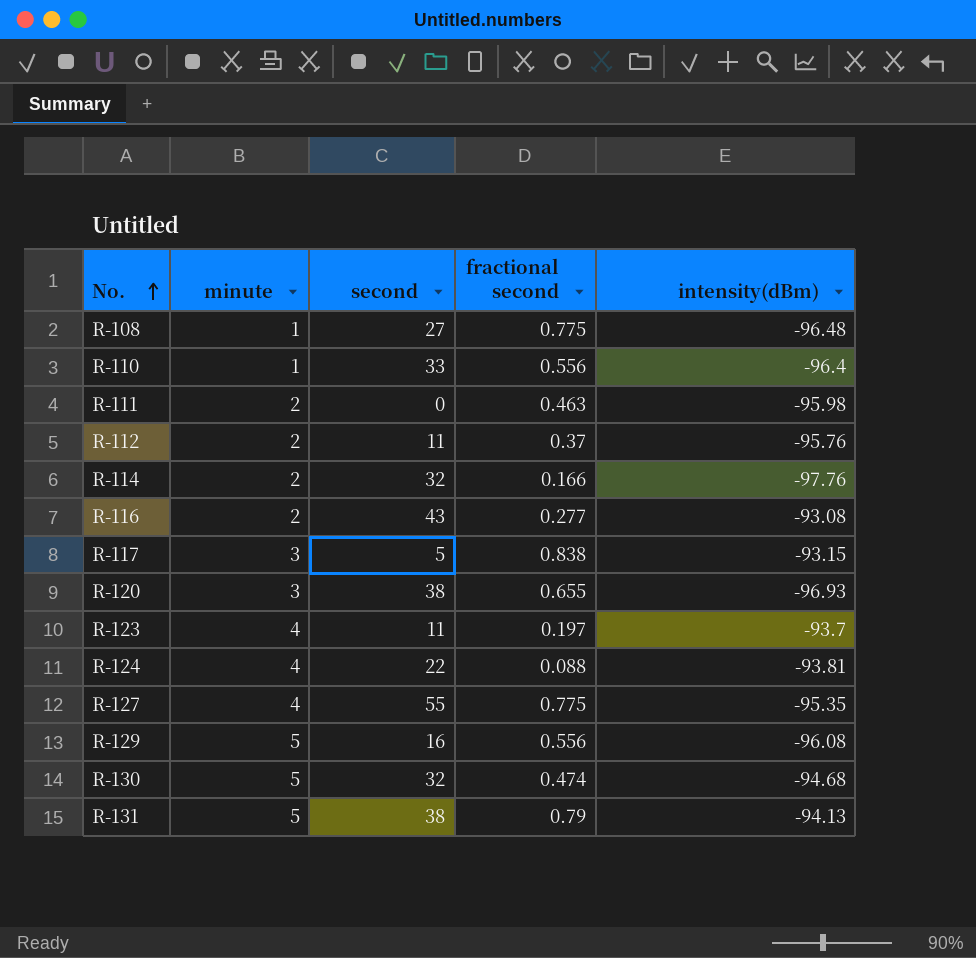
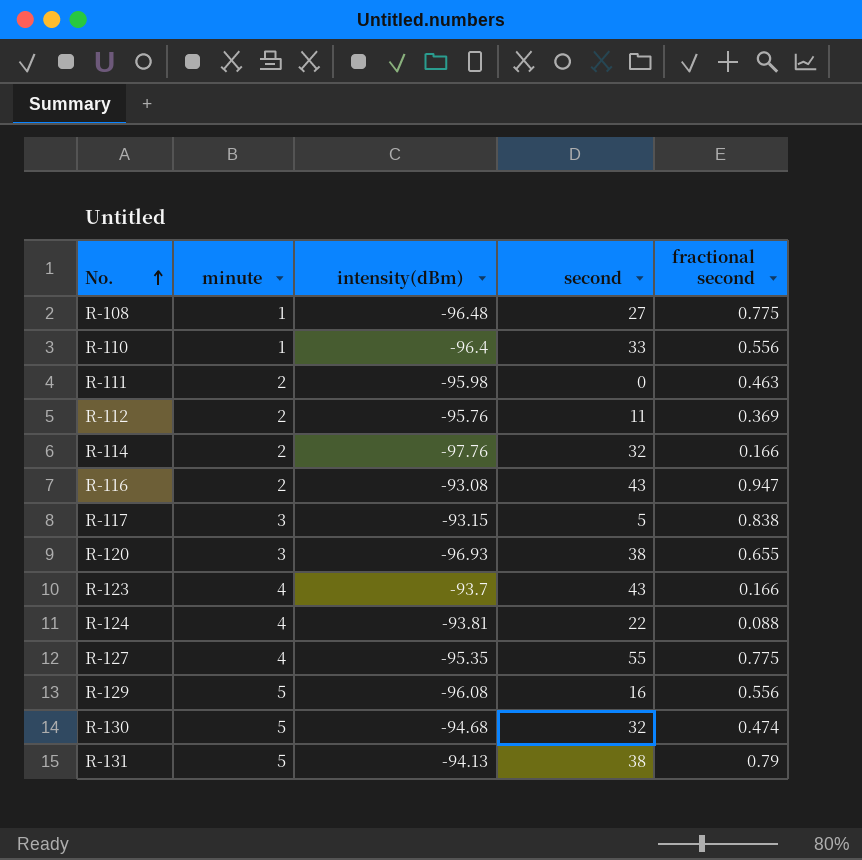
column intensity(dBm) | position: 5 -> 3
R-112 | fractional second: 0.37 -> 0.369
R-116 | fractional second: 0.277 -> 0.947
R-123 | second: 11 -> 43
R-123 | fractional second: 0.197 -> 0.166

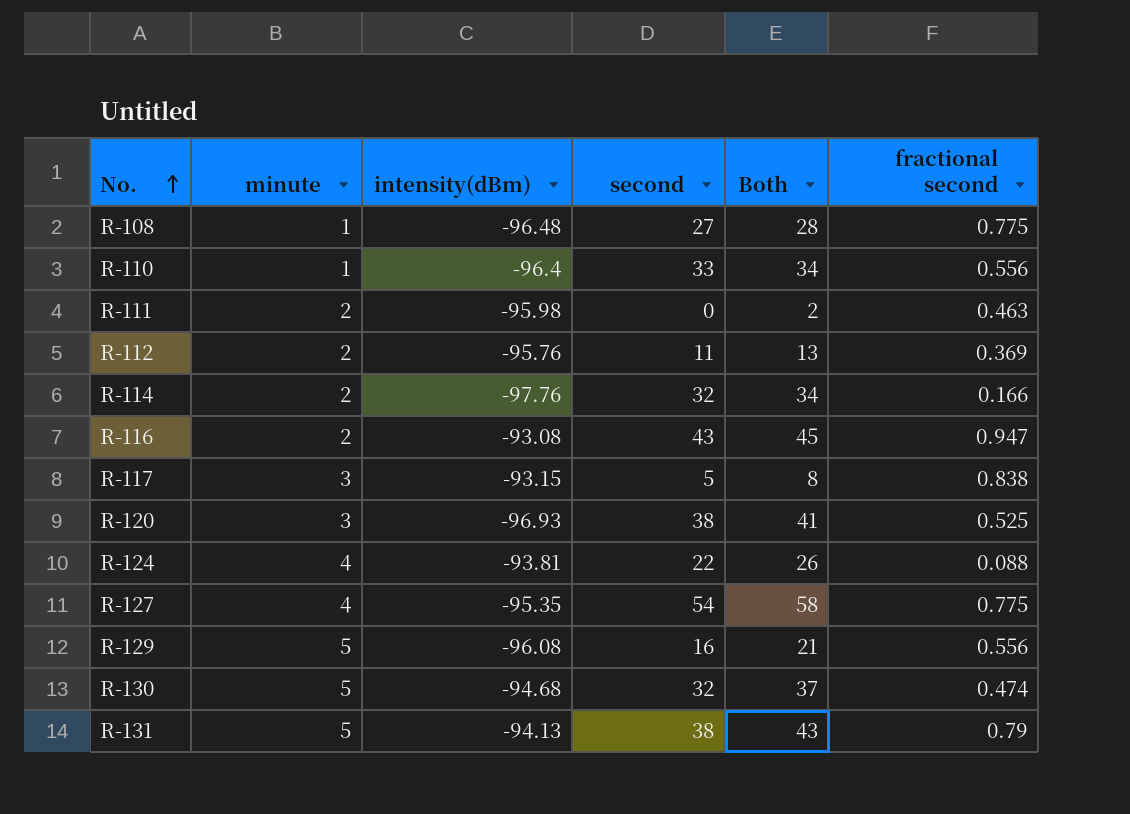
column Both | formula: none -> [minute] + [second]
row R-123: 4 | -93.7 | 43 | 0.166 -> none
R-120 | fractional second: 0.655 -> 0.525
R-127 | second: 55 -> 54

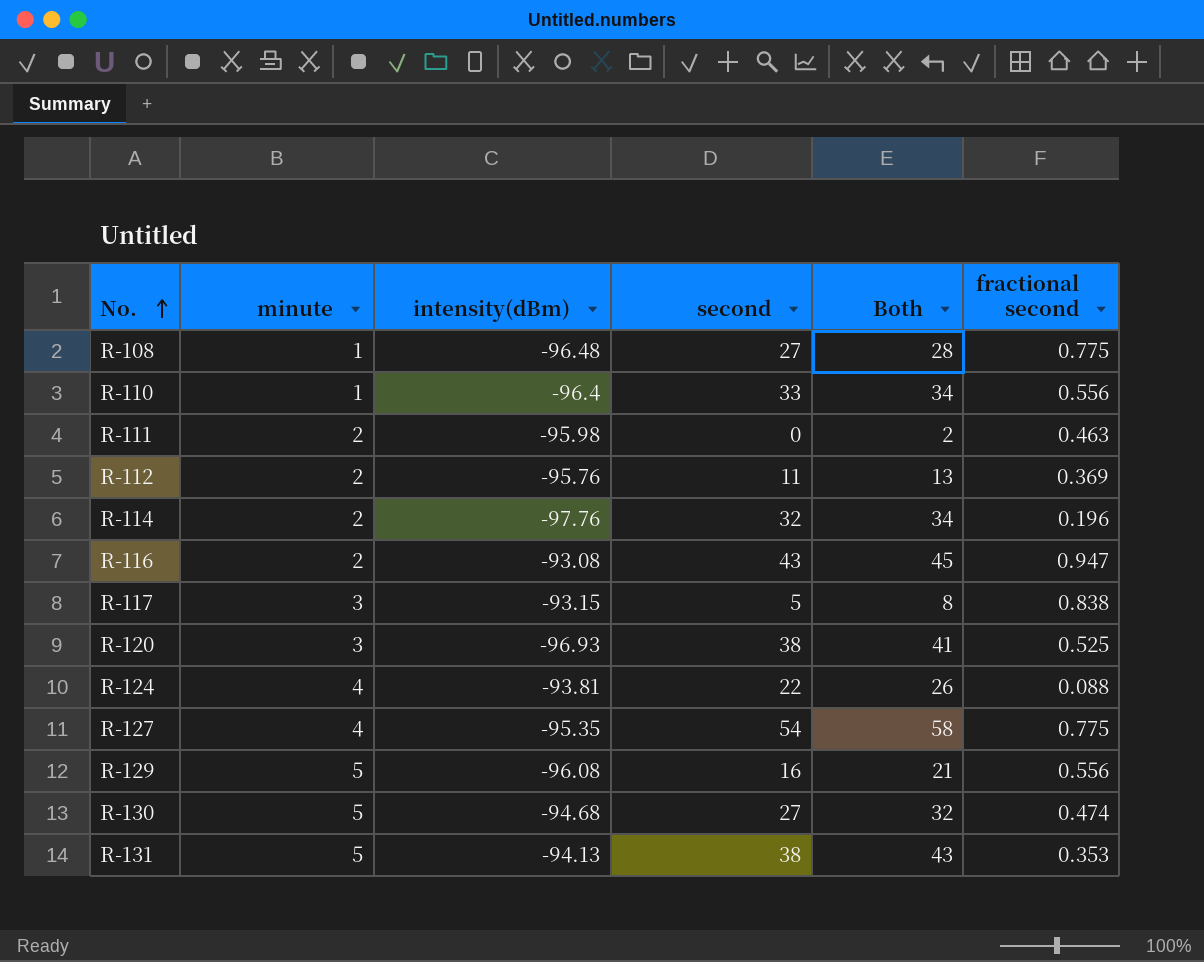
R-114 | fractional second: 0.166 -> 0.196
R-130 | second: 32 -> 27
R-130 | Both: 37 -> 32
R-131 | fractional second: 0.79 -> 0.353

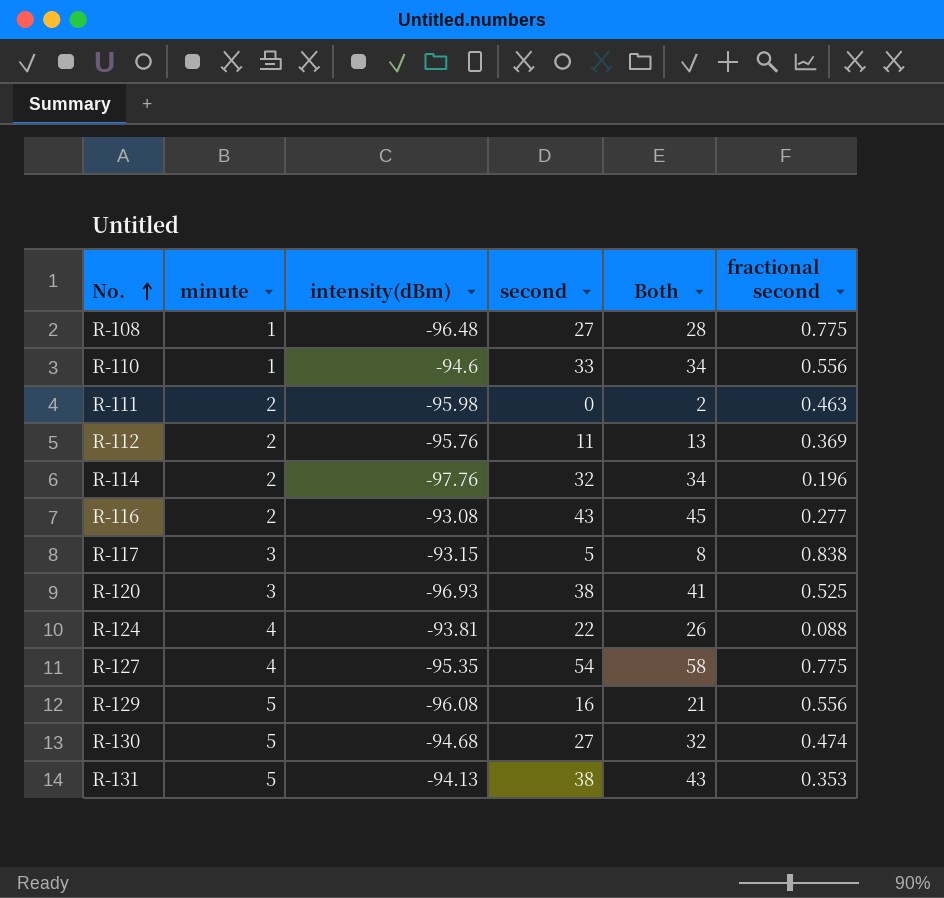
R-110 | intensity(dBm): -96.4 -> -94.6
R-116 | fractional second: 0.947 -> 0.277

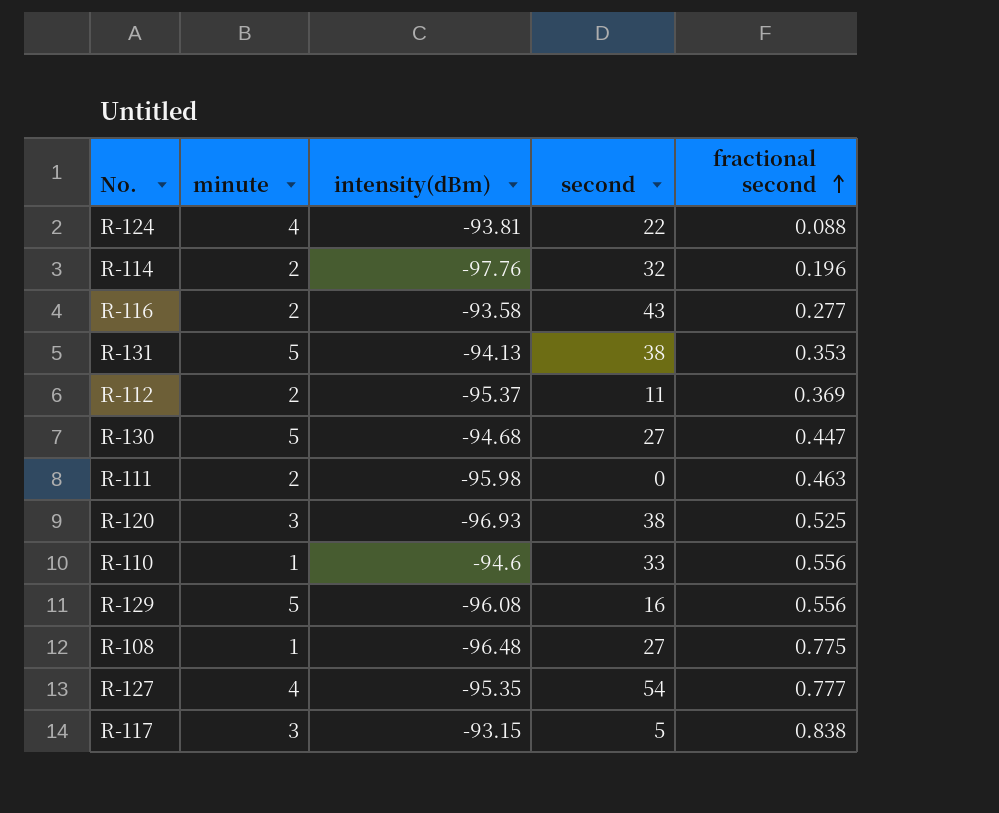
row order: No. ascending -> fractional second ascending
column Both | formula: [minute] + [second] -> none
R-116 | intensity(dBm): -93.08 -> -93.58
R-112 | intensity(dBm): -95.76 -> -95.37
R-130 | fractional second: 0.474 -> 0.447
R-127 | fractional second: 0.775 -> 0.777

